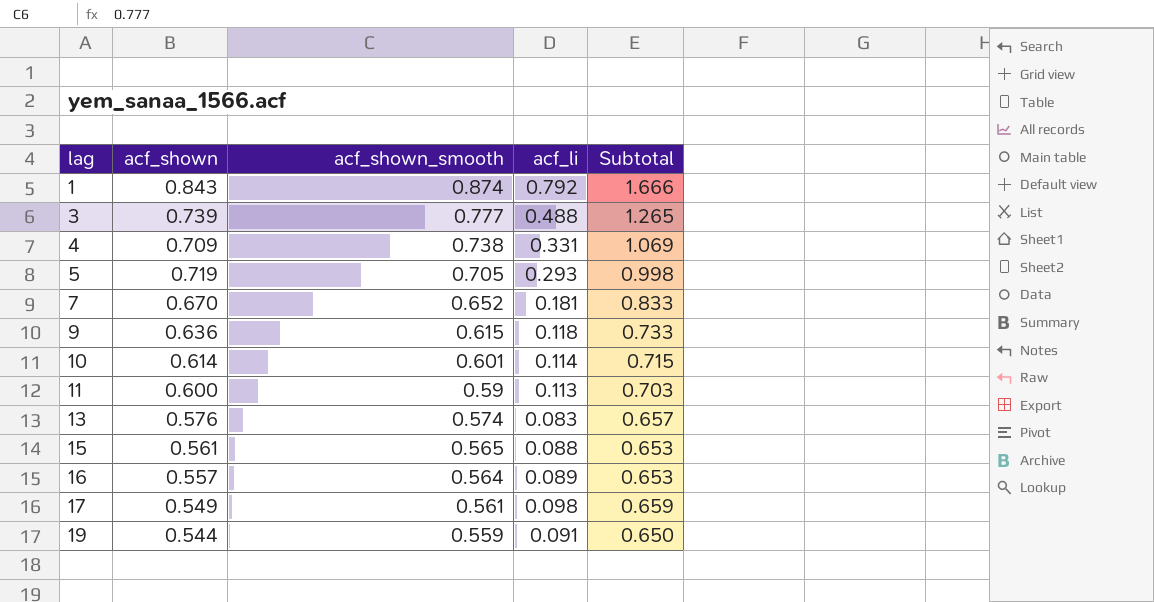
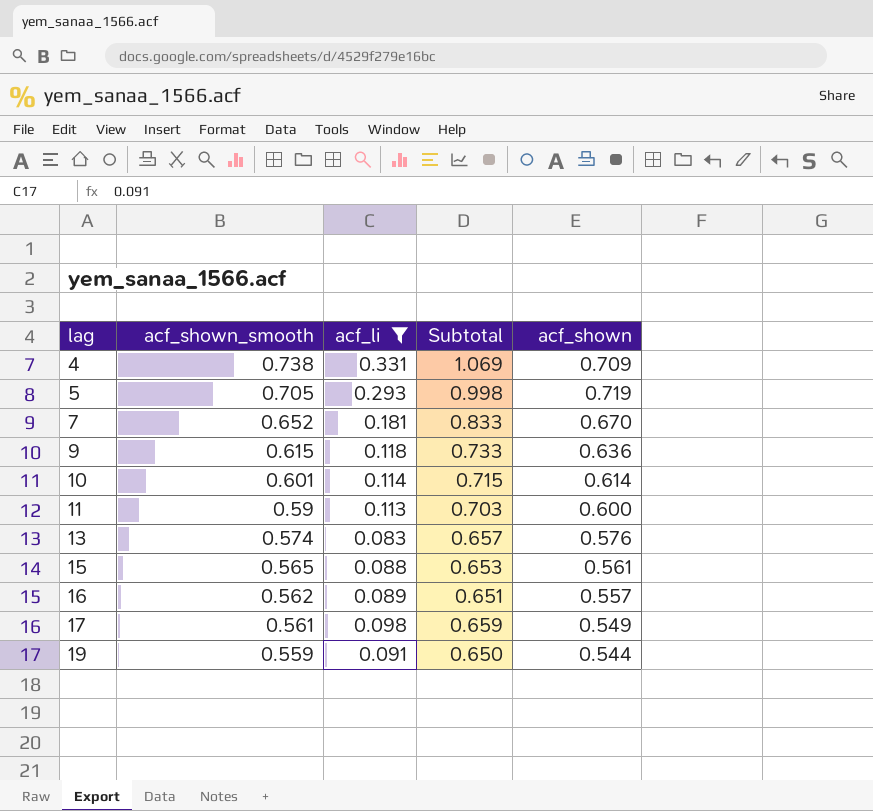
filter: none -> acf_li <= 0.331
column acf_shown | position: 2 -> 5
16 | acf_shown_smooth: 0.564 -> 0.562
16 | Subtotal: 0.653 -> 0.651

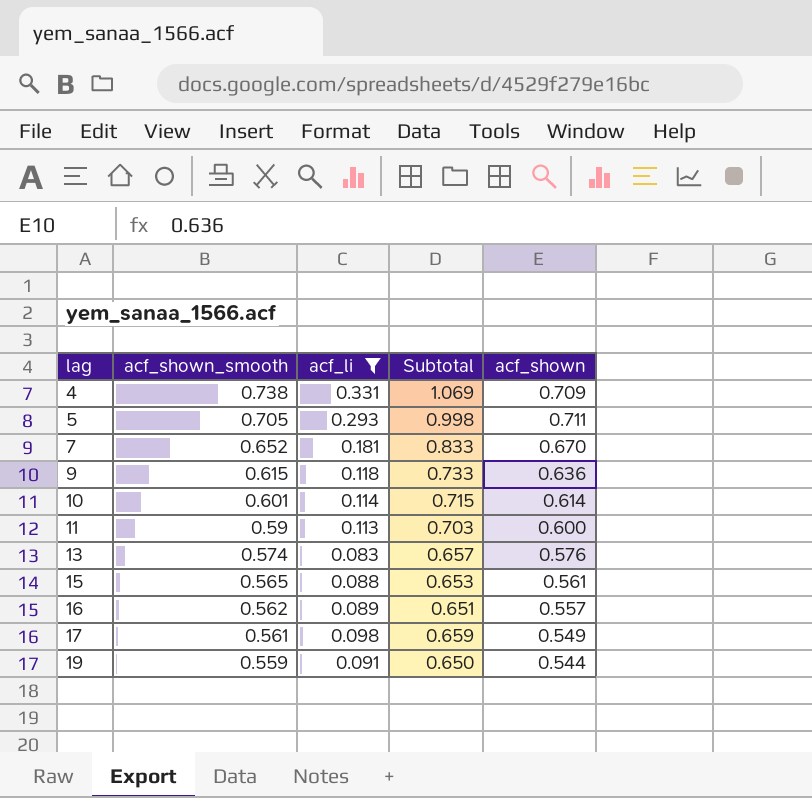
5 | acf_shown: 0.719 -> 0.711

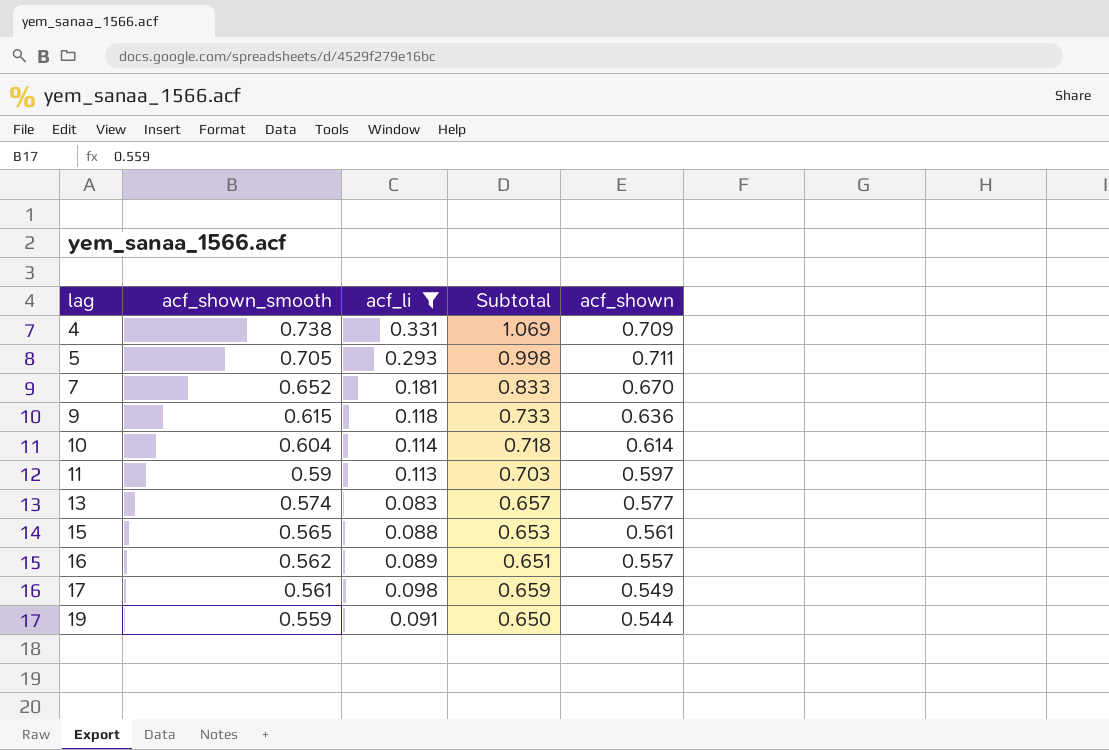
10 | acf_shown_smooth: 0.601 -> 0.604
10 | Subtotal: 0.715 -> 0.718
11 | acf_shown: 0.600 -> 0.597
13 | acf_shown: 0.576 -> 0.577

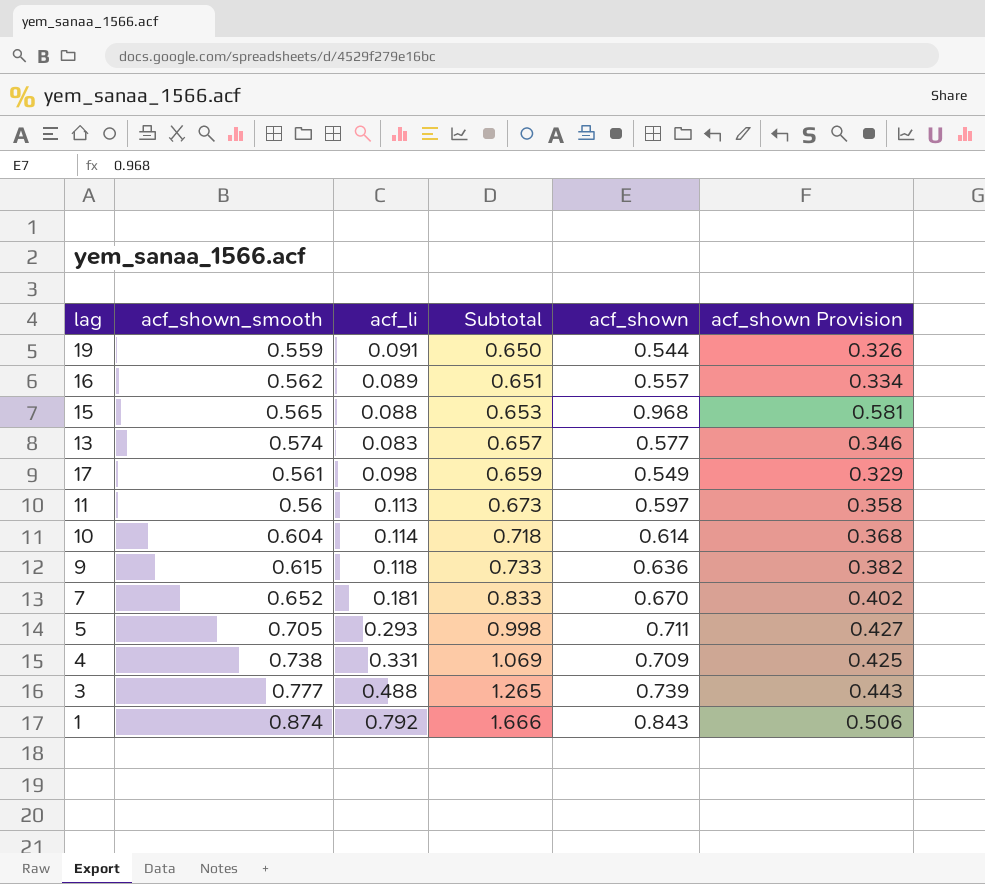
filter: acf_li <= 0.331 -> none
row order: lag ascending -> Subtotal ascending
column acf_shown Provision | formula: none -> [acf_shown] * 0.6
15 | acf_shown: 0.561 -> 0.968
11 | acf_shown_smooth: 0.59 -> 0.56
11 | Subtotal: 0.703 -> 0.673

